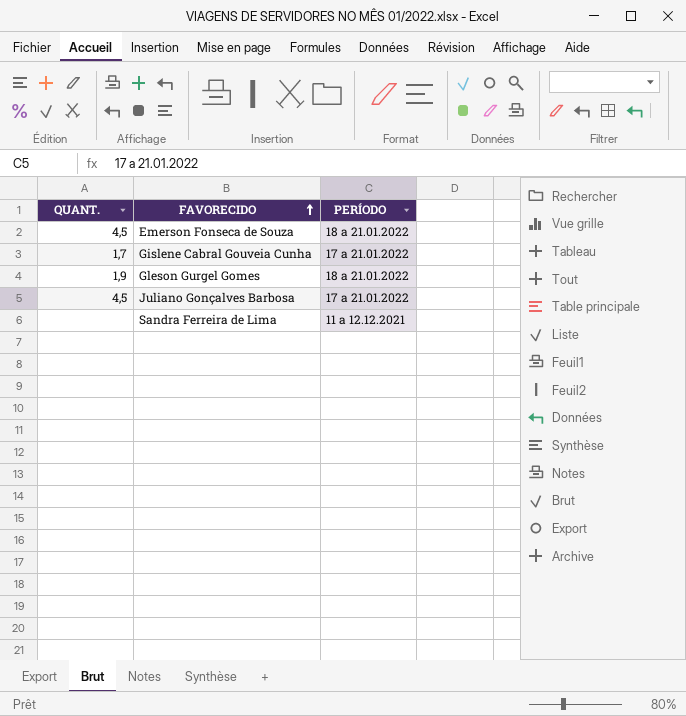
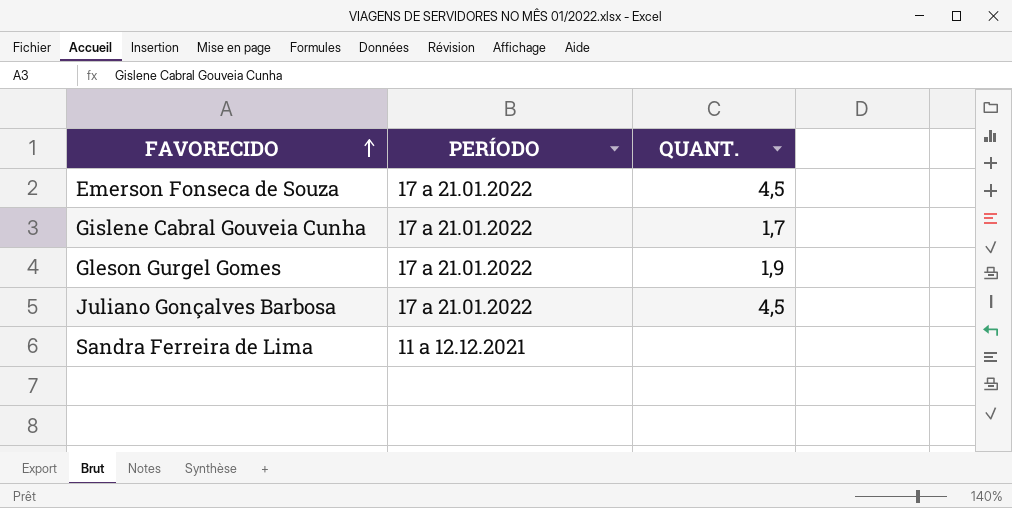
column QUANT. | position: 1 -> 3
Emerson Fonseca de Souza | PERÍODO: 18 a 21.01.2022 -> 17 a 21.01.2022
Gleson Gurgel Gomes | PERÍODO: 18 a 21.01.2022 -> 17 a 21.01.2022

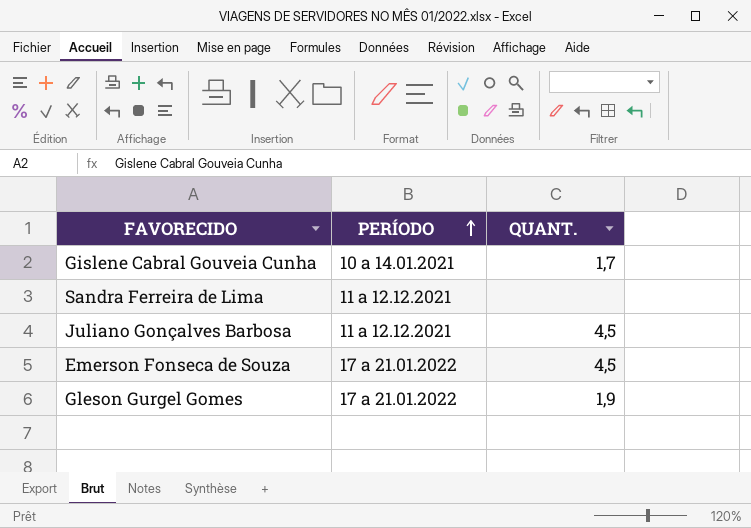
row order: FAVORECIDO ascending -> PERÍODO ascending
Gislene Cabral Gouveia Cunha | PERÍODO: 17 a 21.01.2022 -> 10 a 14.01.2021
Juliano Gonçalves Barbosa | PERÍODO: 17 a 21.01.2022 -> 11 a 12.12.2021

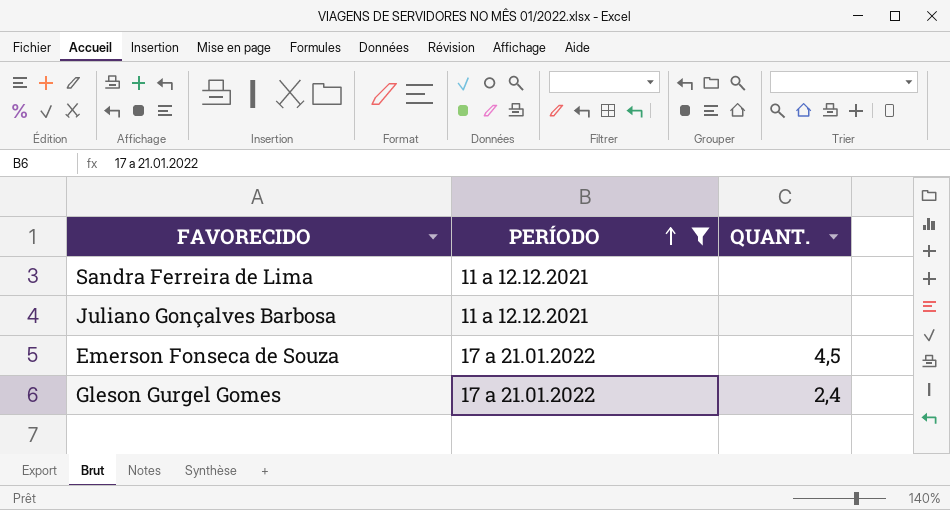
filter: none -> PERÍODO != 10 a 14.01.2021
Juliano Gonçalves Barbosa | QUANT.: 4,5 -> none
Gleson Gurgel Gomes | QUANT.: 1,9 -> 2,4

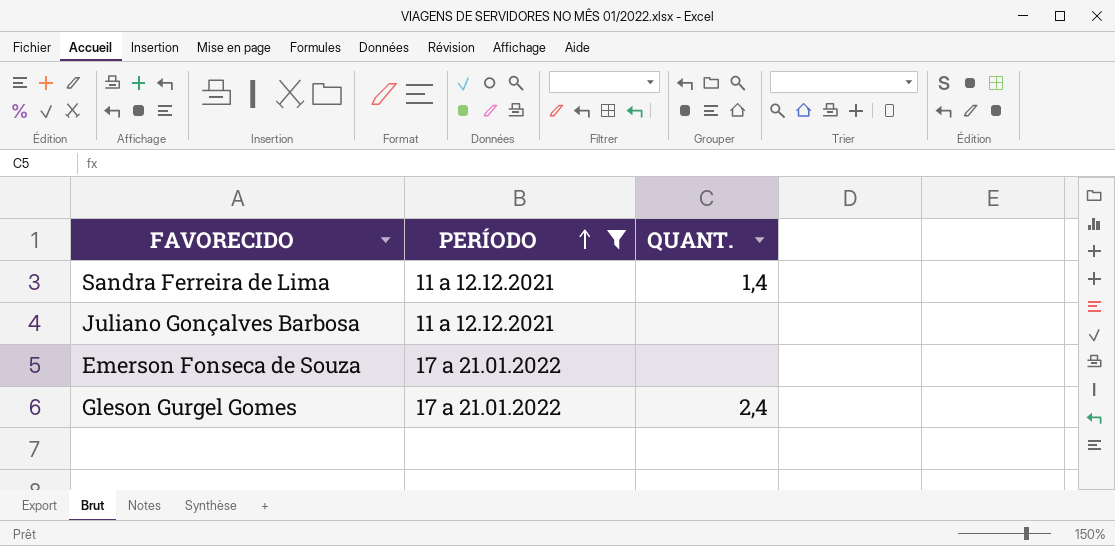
Sandra Ferreira de Lima | QUANT.: none -> 1,4
Emerson Fonseca de Souza | QUANT.: 4,5 -> none

